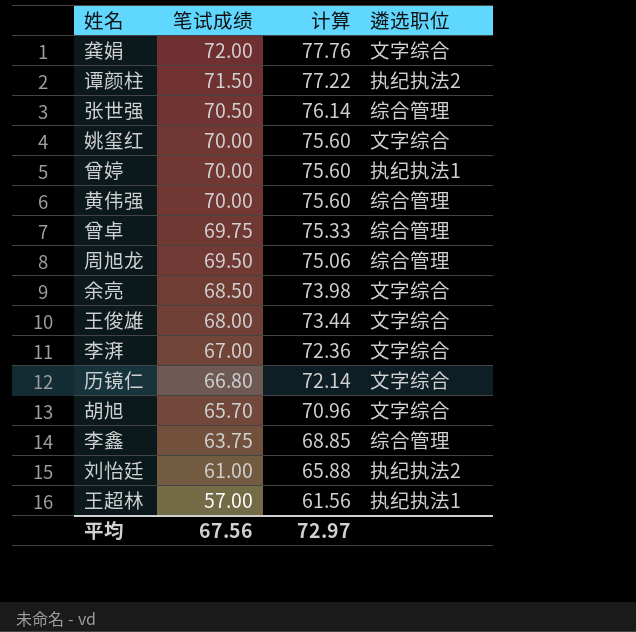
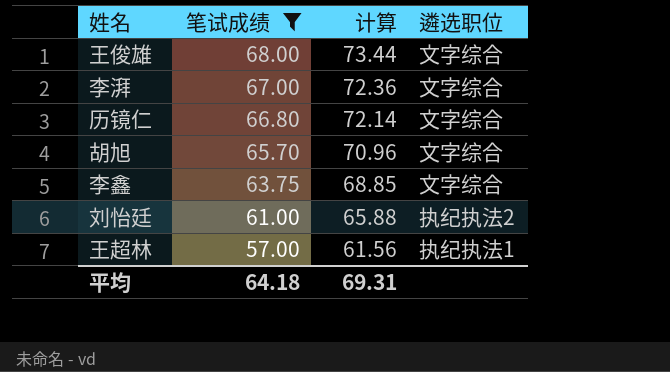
filter: none -> 笔试成绩 <= 68.00
李鑫 | 遴选职位: 综合管理 -> 文字综合
平均 | 笔试成绩: 67.56 -> 64.18
平均 | 计算: 72.97 -> 69.31

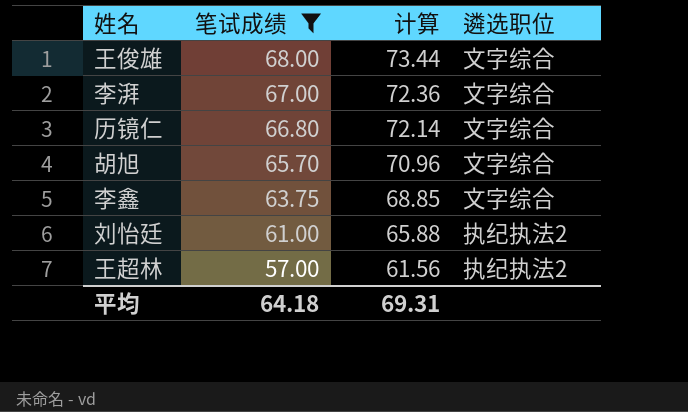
王超林 | 遴选职位: 执纪执法1 -> 执纪执法2

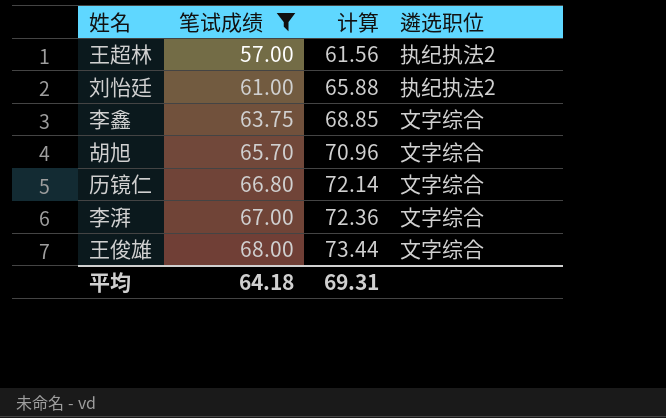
row order: 笔试成绩 descending -> 笔试成绩 ascending

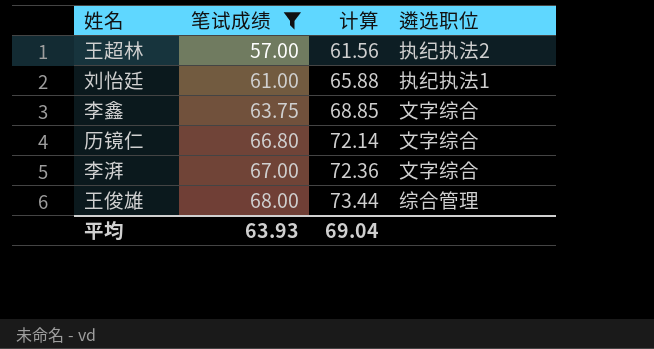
row 胡旭: 65.70 | 70.96 | 文字综合 -> none
刘怡廷 | 遴选职位: 执纪执法2 -> 执纪执法1
王俊雄 | 遴选职位: 文字综合 -> 综合管理
平均 | 笔试成绩: 64.18 -> 63.93
平均 | 计算: 69.31 -> 69.04

